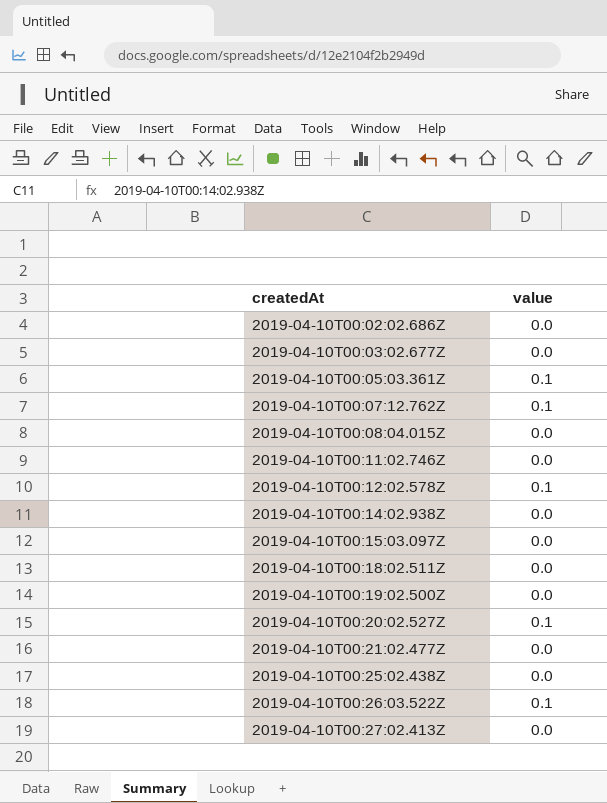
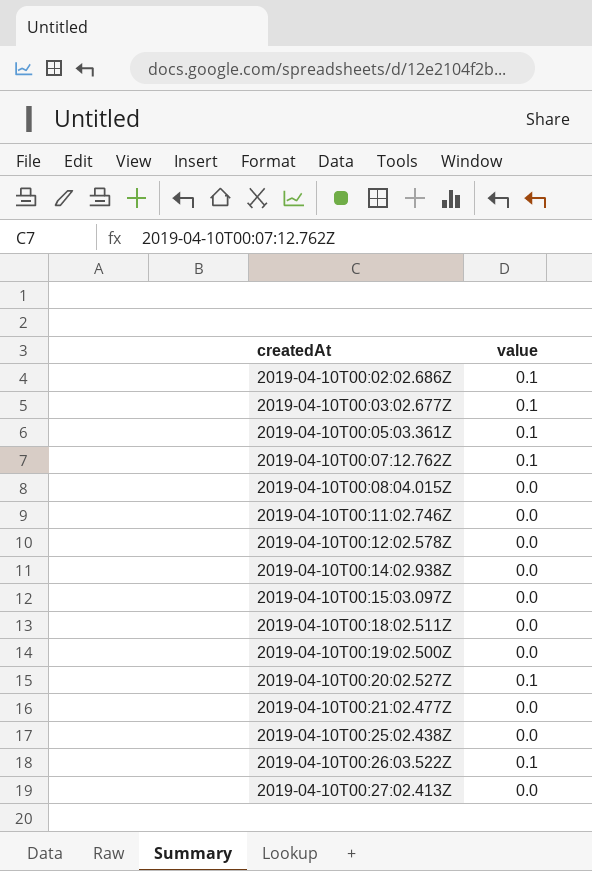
2019-04-10T00:02:02.686Z | value: 0.0 -> 0.1
2019-04-10T00:03:02.677Z | value: 0.0 -> 0.1
2019-04-10T00:12:02.578Z | value: 0.1 -> 0.0

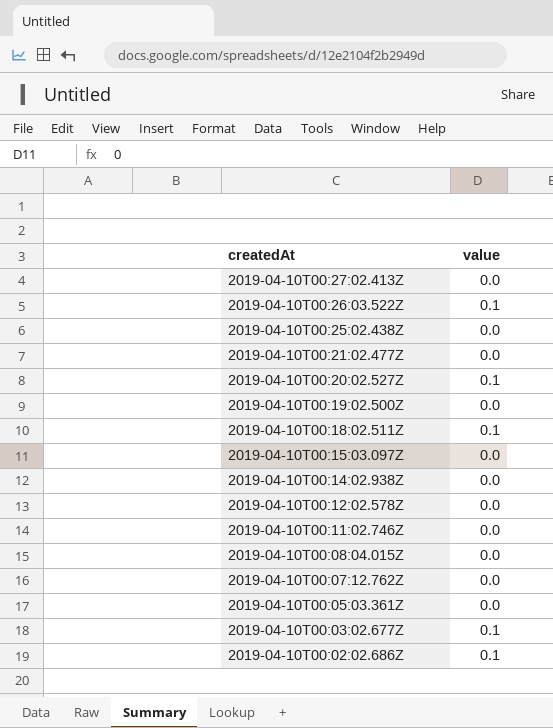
row order: createdAt ascending -> createdAt descending
2019-04-10T00:18:02.511Z | value: 0.0 -> 0.1
2019-04-10T00:07:12.762Z | value: 0.1 -> 0.0
2019-04-10T00:05:03.361Z | value: 0.1 -> 0.0

